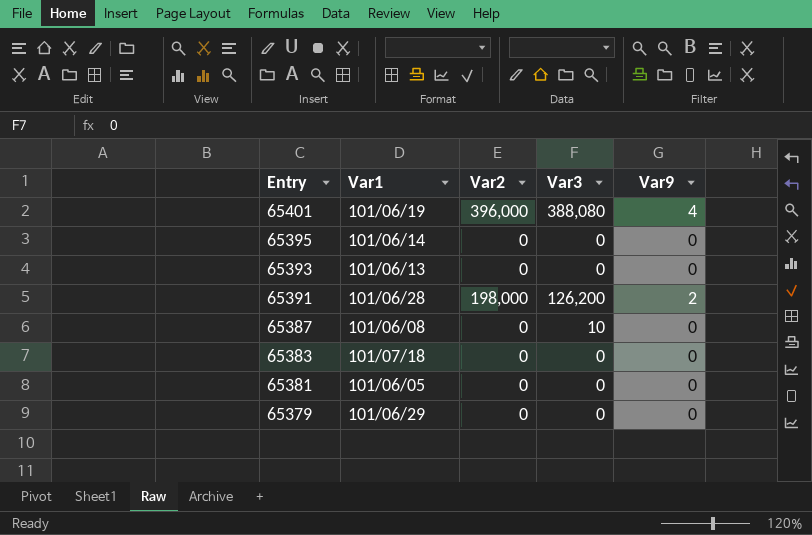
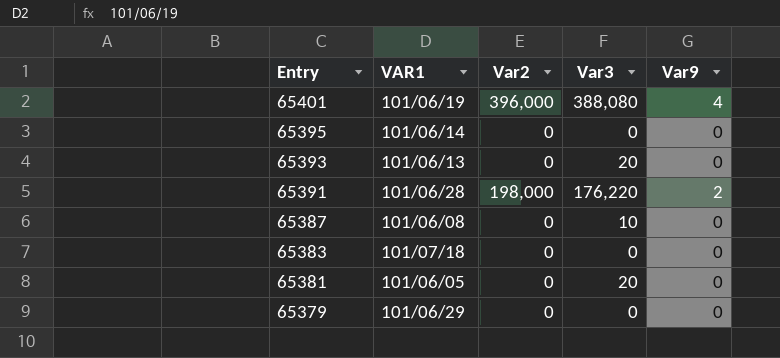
column name: Var1 -> VAR1
65393 | Var3: 0 -> 20
65391 | Var3: 126,200 -> 176,220
65381 | Var3: 0 -> 20

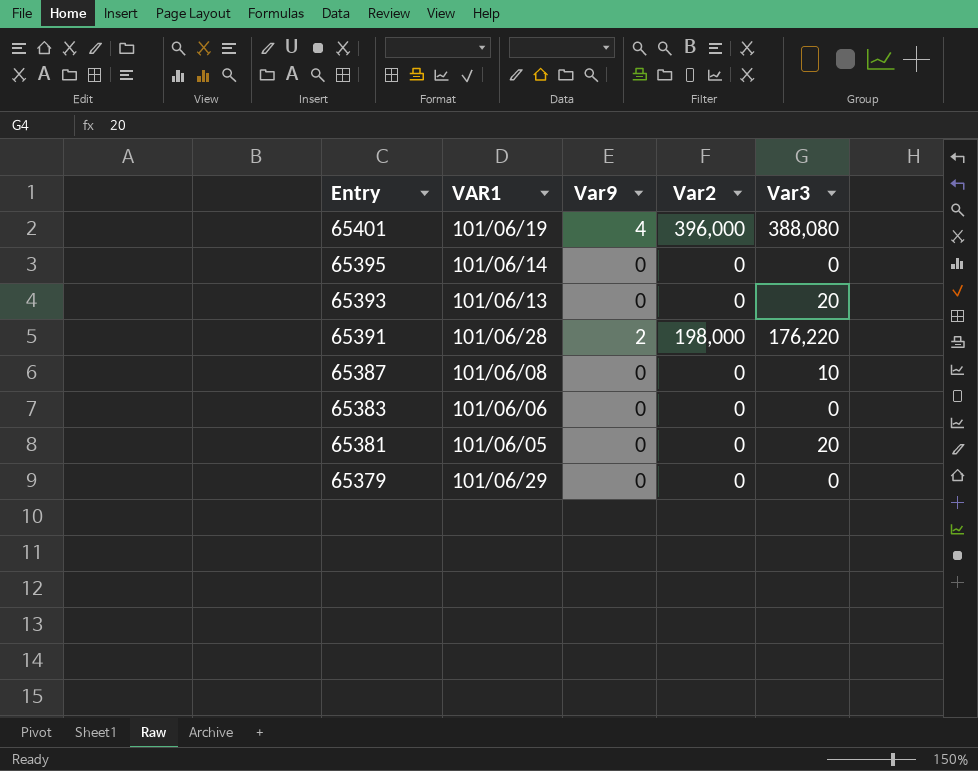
column Var9 | position: 5 -> 3
65383 | VAR1: 101/07/18 -> 101/06/06

